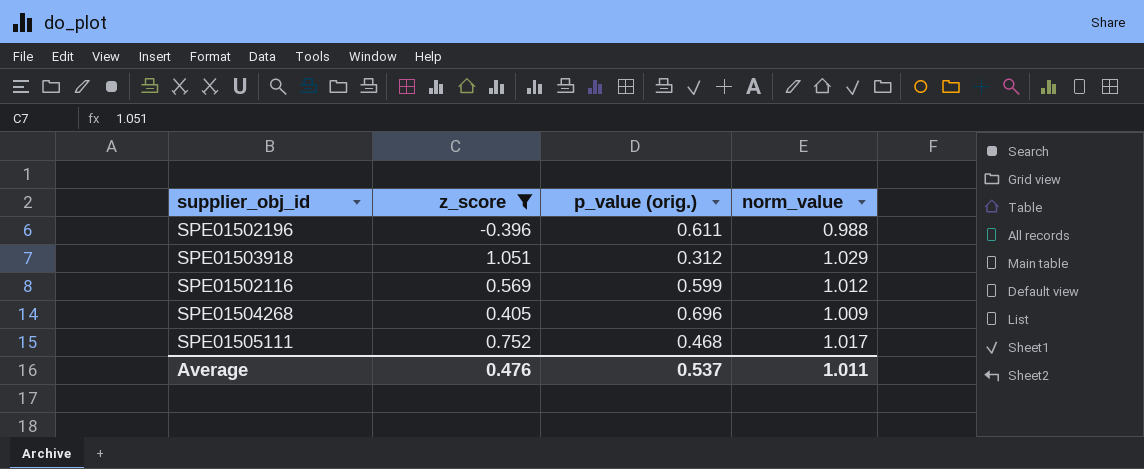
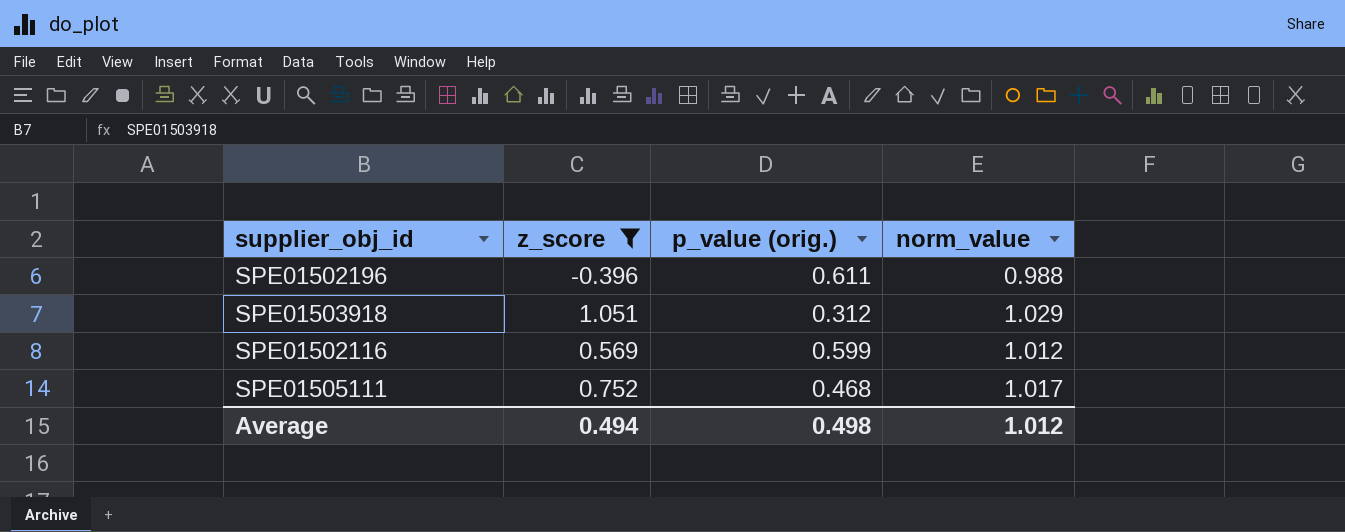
row SPE01504268: 0.405 | 0.696 | 1.009 -> none
Average | z_score: 0.476 -> 0.494
Average | p_value (orig.): 0.537 -> 0.498
Average | norm_value: 1.011 -> 1.012

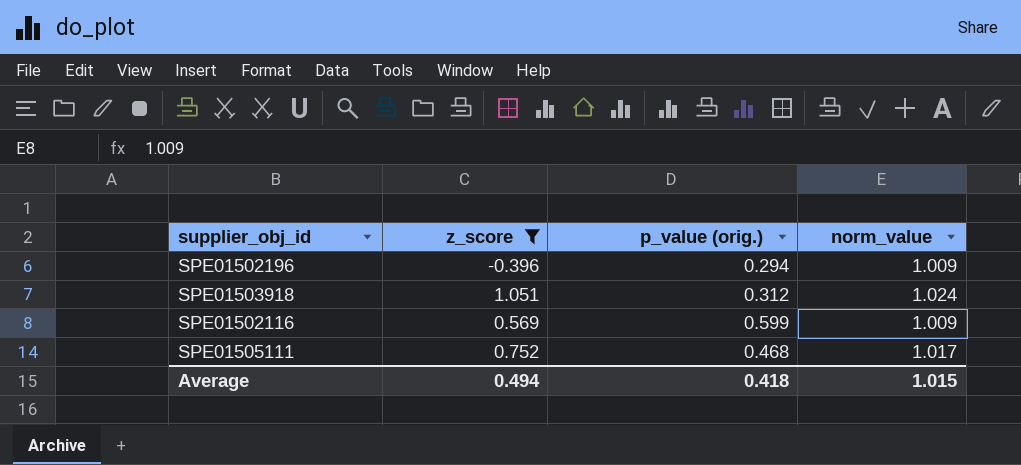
SPE01502196 | p_value (orig.): 0.611 -> 0.294
SPE01502196 | norm_value: 0.988 -> 1.009
SPE01503918 | norm_value: 1.029 -> 1.024
SPE01502116 | norm_value: 1.012 -> 1.009
Average | p_value (orig.): 0.498 -> 0.418
Average | norm_value: 1.012 -> 1.015

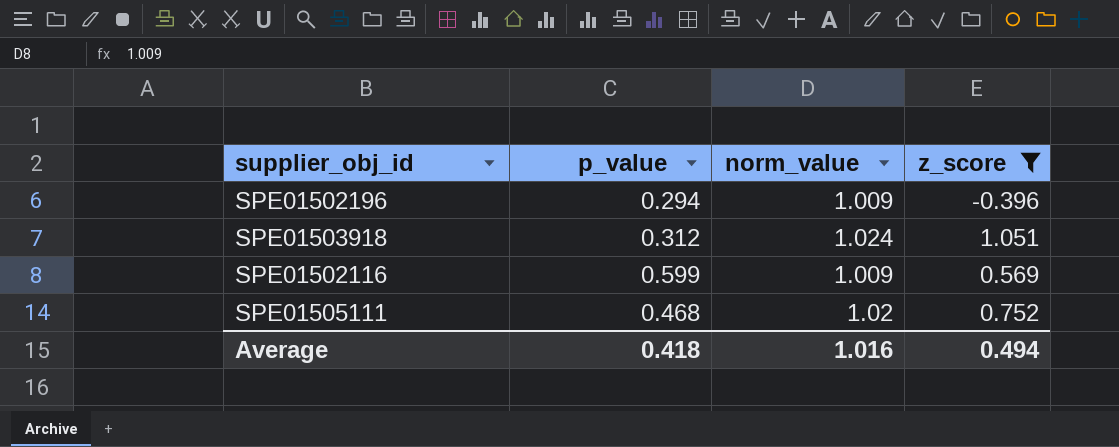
column name: p_value (orig.) -> p_value
column z_score | position: 2 -> 4
SPE01505111 | norm_value: 1.017 -> 1.02
Average | norm_value: 1.015 -> 1.016

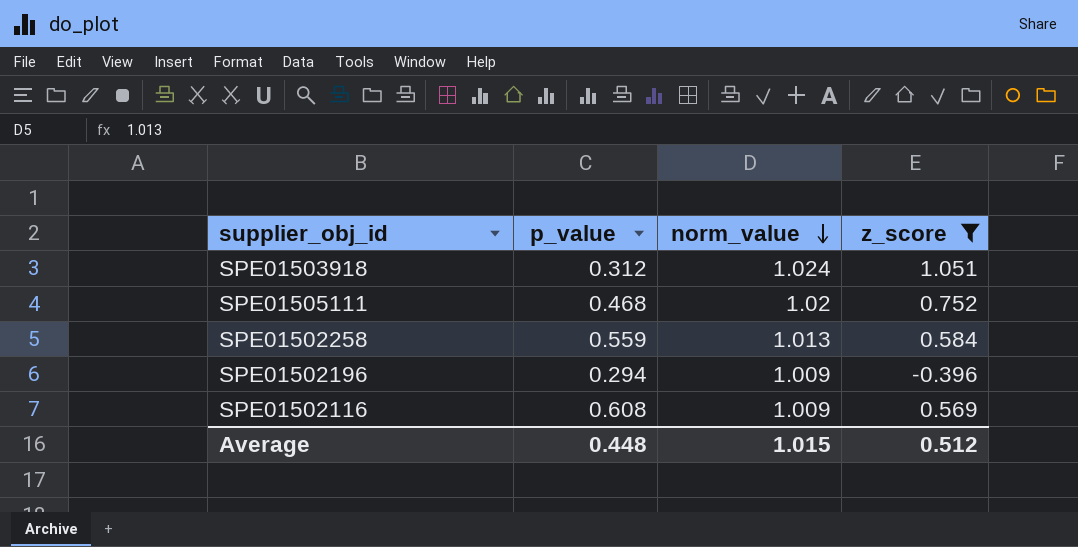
row order: none -> norm_value descending
row SPE01502258: none -> 0.559 | 1.013 | 0.584
SPE01502116 | p_value: 0.599 -> 0.608
Average | p_value: 0.418 -> 0.448
Average | norm_value: 1.016 -> 1.015
Average | z_score: 0.494 -> 0.512

